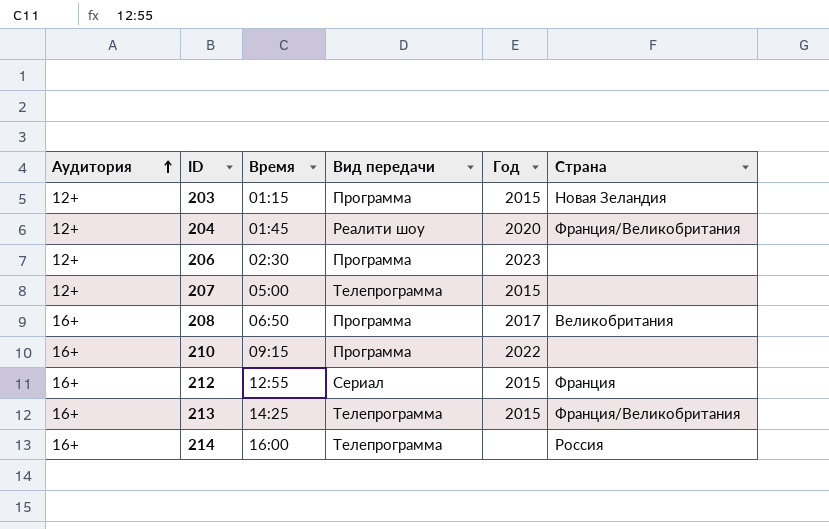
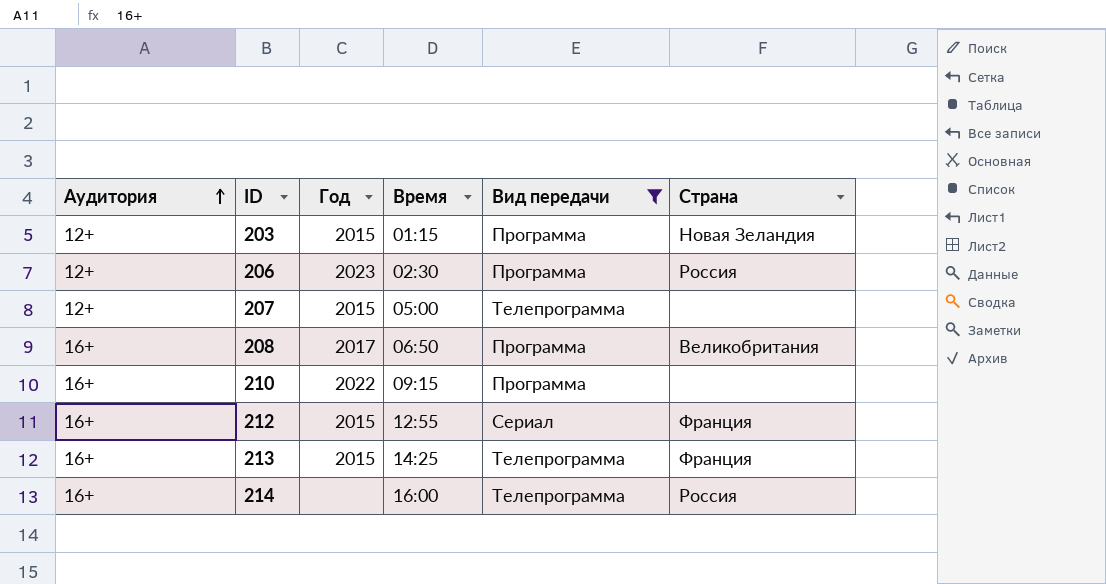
filter: none -> Вид передачи != Реалити шоу
column Год | position: 5 -> 3
206 | Страна: none -> Россия
213 | Страна: Франция/Великобритания -> Франция

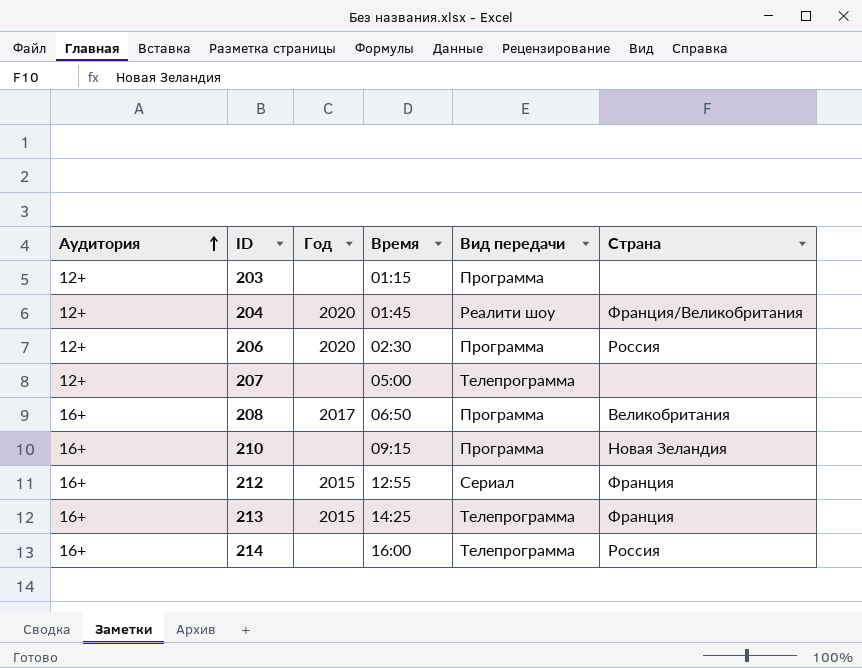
filter: Вид передачи != Реалити шоу -> none
203 | Год: 2015 -> none
203 | Страна: Новая Зеландия -> none
206 | Год: 2023 -> 2020
207 | Год: 2015 -> none
210 | Год: 2022 -> none
210 | Страна: none -> Новая Зеландия

